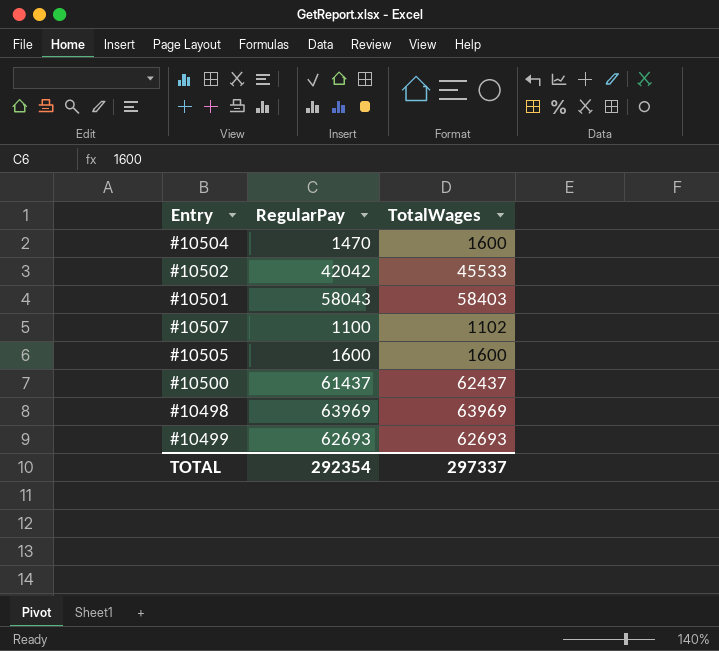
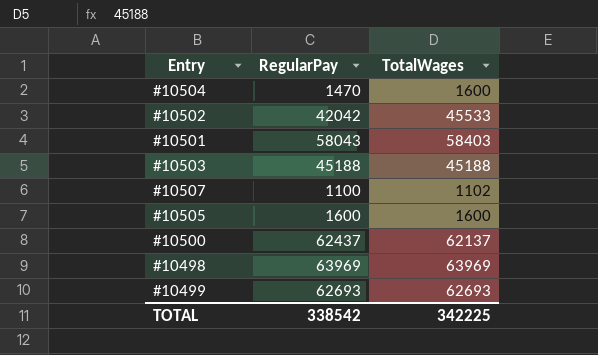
row #10503: none -> 45188 | 45188
#10500 | RegularPay: 61437 -> 62437
#10500 | TotalWages: 62437 -> 62137
TOTAL | RegularPay: 292354 -> 338542
TOTAL | TotalWages: 297337 -> 342225

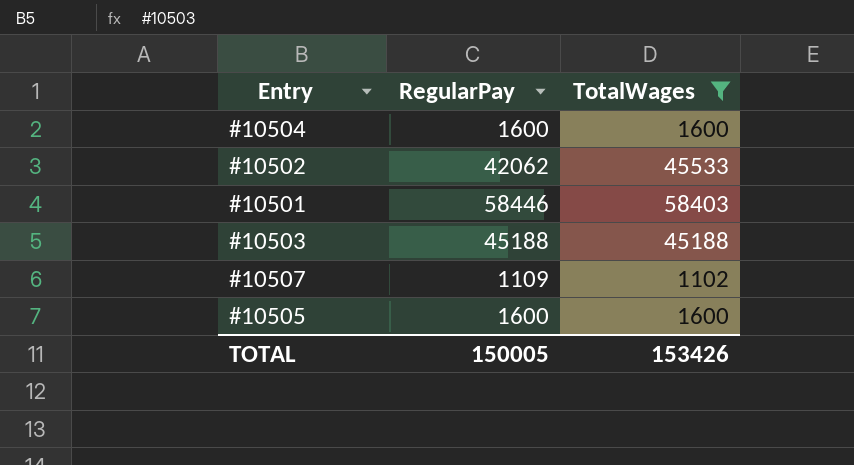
filter: none -> TotalWages <= 58403
#10504 | RegularPay: 1470 -> 1600
#10502 | RegularPay: 42042 -> 42062
#10501 | RegularPay: 58043 -> 58446
#10507 | RegularPay: 1100 -> 1109
TOTAL | RegularPay: 338542 -> 150005
TOTAL | TotalWages: 342225 -> 153426

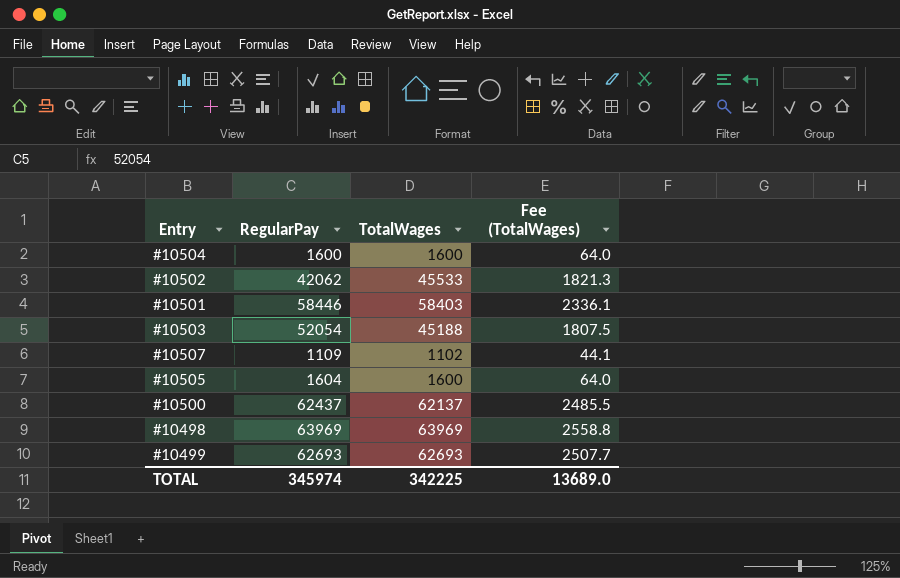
filter: TotalWages <= 58403 -> none
column Fee (TotalWages) | formula: none -> [TotalWages] * 0.04
#10503 | RegularPay: 45188 -> 52054
#10505 | RegularPay: 1600 -> 1604
TOTAL | RegularPay: 150005 -> 345974
TOTAL | TotalWages: 153426 -> 342225

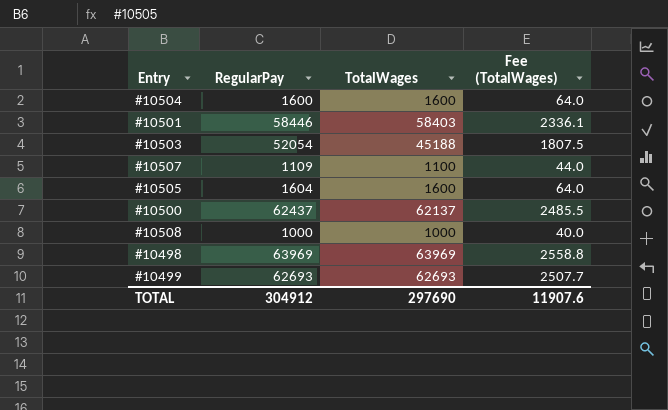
row #10502: 42062 | 45533 | 1821.3 -> none
#10507 | TotalWages: 1102 -> 1100
#10507 | Fee (TotalWages): 44.1 -> 44.0
row #10508: none -> 1000 | 1000 | 40.0
TOTAL | RegularPay: 345974 -> 304912
TOTAL | TotalWages: 342225 -> 297690
TOTAL | Fee (TotalWages): 13689.0 -> 11907.6

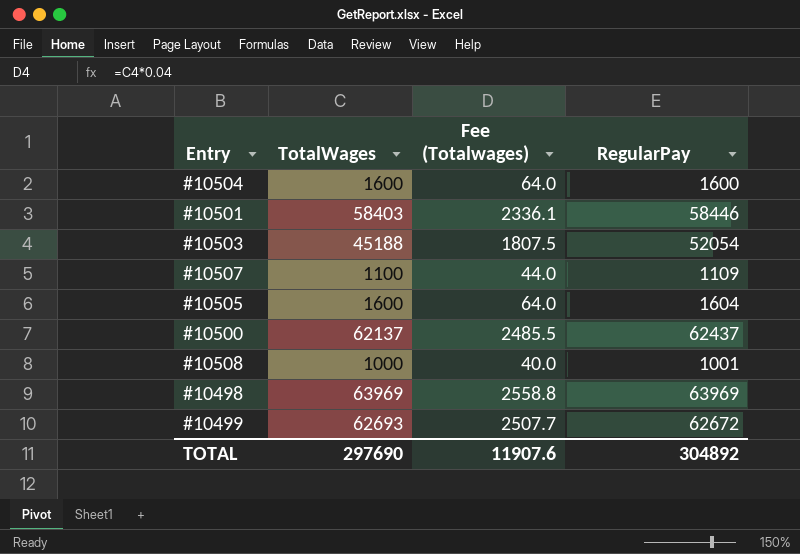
column name: Fee (TotalWages) -> Fee (Totalwages)
column RegularPay | position: 2 -> 4
#10508 | RegularPay: 1000 -> 1001
#10499 | RegularPay: 62693 -> 62672
TOTAL | RegularPay: 304912 -> 304892

